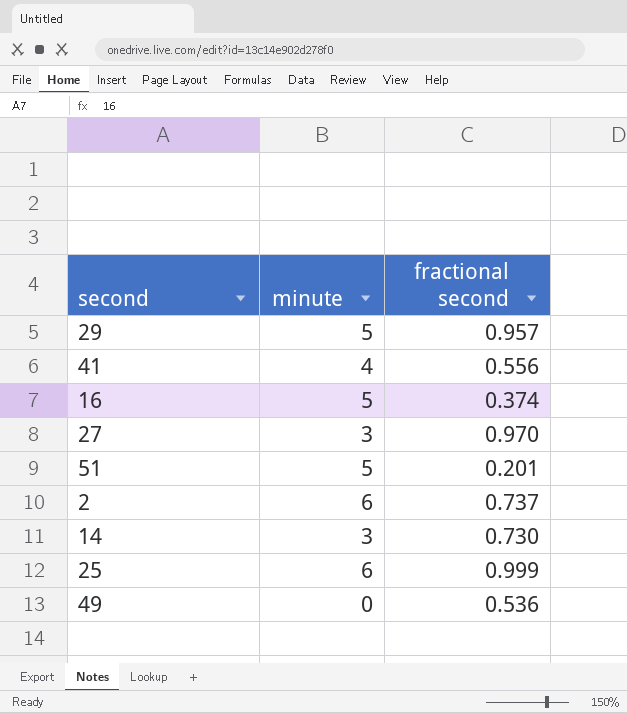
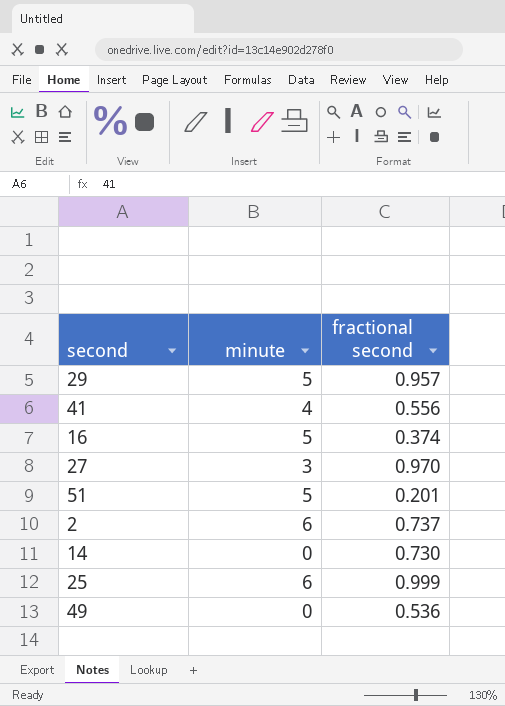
14 | minute: 3 -> 0

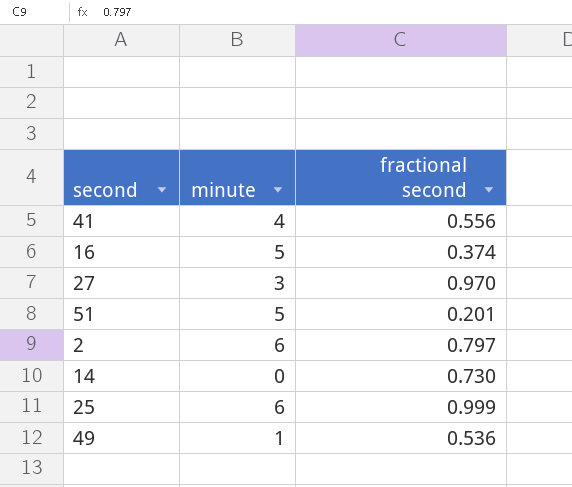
row 29: 5 | 0.957 -> none
2 | fractional second: 0.737 -> 0.797
49 | minute: 0 -> 1

